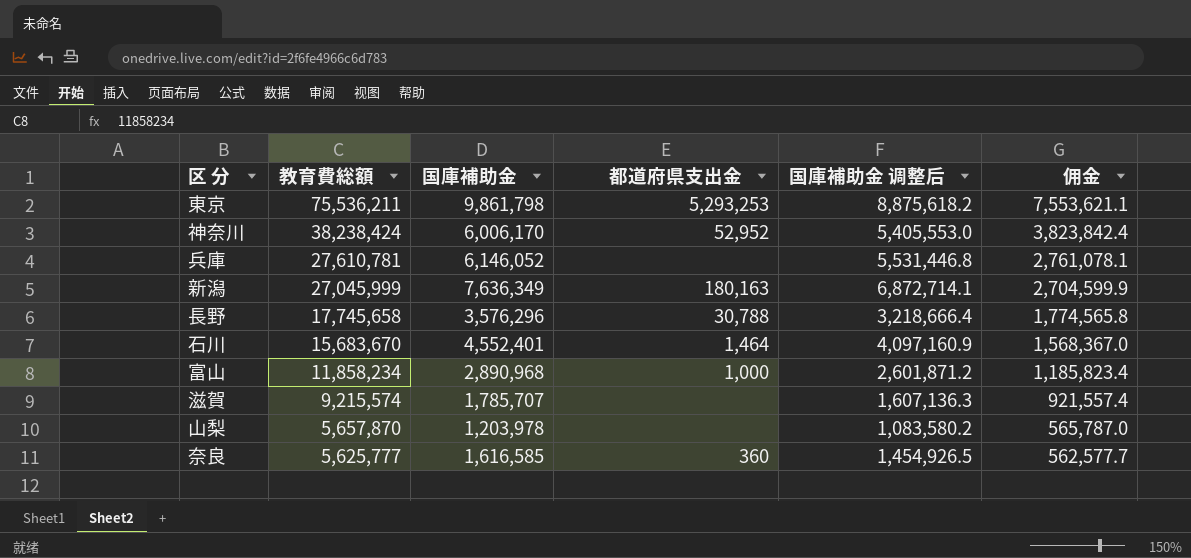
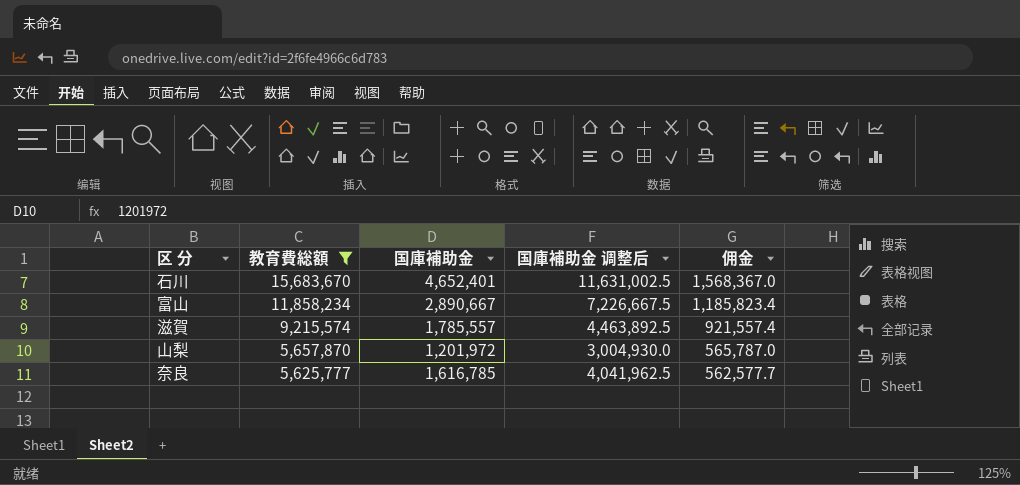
filter: none -> 教育費総額 <= 15,683,670
column 都道府県支出金 | position: 4 -> none
column 国庫補助金 调整后 | formula: [国庫補助金] * 0.9 -> [国庫補助金] * 2.5
石川 | 国庫補助金: 4,552,401 -> 4,652,401
富山 | 国庫補助金: 2,890,968 -> 2,890,667
滋賀 | 国庫補助金: 1,785,707 -> 1,785,557
山梨 | 国庫補助金: 1,203,978 -> 1,201,972
奈良 | 国庫補助金: 1,616,585 -> 1,616,785

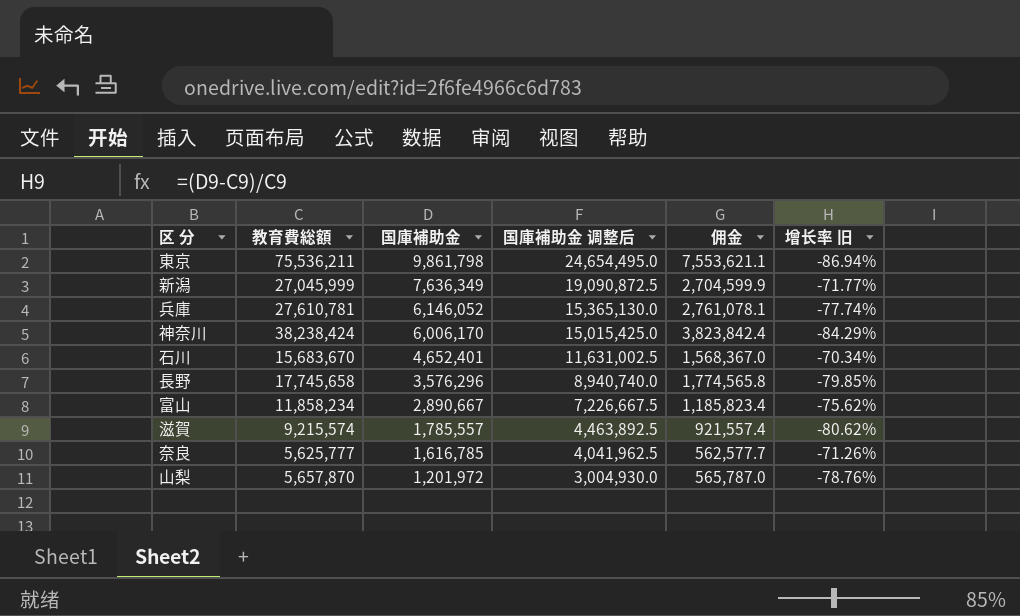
filter: 教育費総額 <= 15,683,670 -> none
row order: 教育費総額 descending -> 国庫補助金 descending
column 增长率 旧 | formula: none -> ([国庫補助金] - [教育費総額]) / [教育費総額]

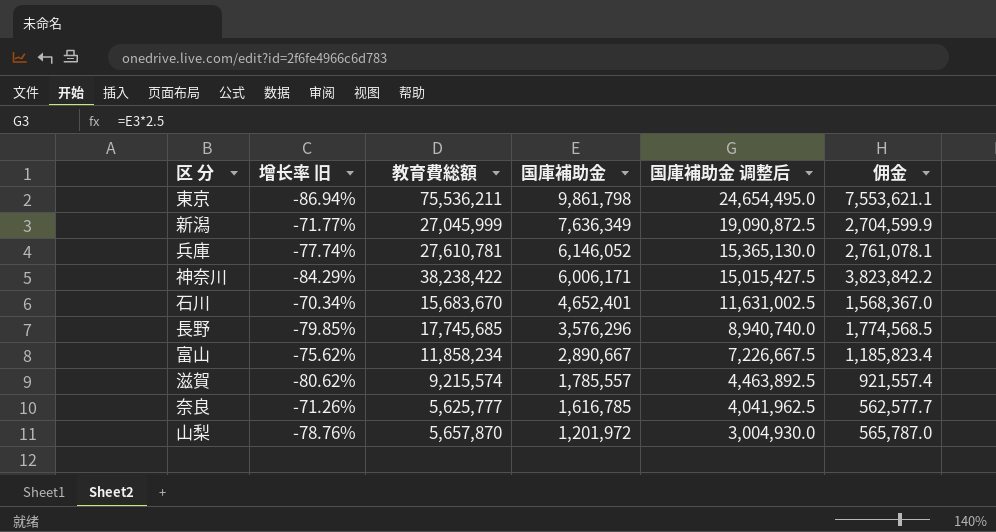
column 增长率 旧 | position: 6 -> 2
神奈川 | 教育費総額: 38,238,424 -> 38,238,422
神奈川 | 国庫補助金: 6,006,170 -> 6,006,171
神奈川 | 国庫補助金 调整后: 15,015,425.0 -> 15,015,427.5
神奈川 | 佣金: 3,823,842.4 -> 3,823,842.2
長野 | 教育費総額: 17,745,658 -> 17,745,685
長野 | 佣金: 1,774,565.8 -> 1,774,568.5

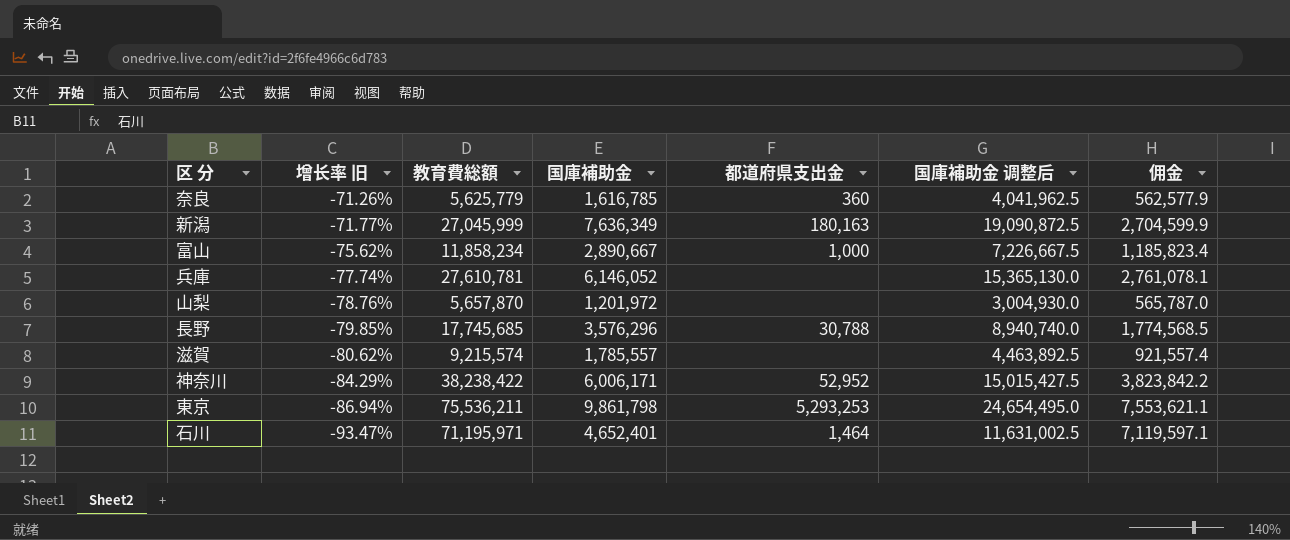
row order: 国庫補助金 descending -> 增长率 旧 descending
column 都道府県支出金 | position: none -> 5
奈良 | 教育費総額: 5,625,777 -> 5,625,779
奈良 | 佣金: 562,577.7 -> 562,577.9
石川 | 增长率 旧: -70.34% -> -93.47%
石川 | 教育費総額: 15,683,670 -> 71,195,971
石川 | 佣金: 1,568,367.0 -> 7,119,597.1

